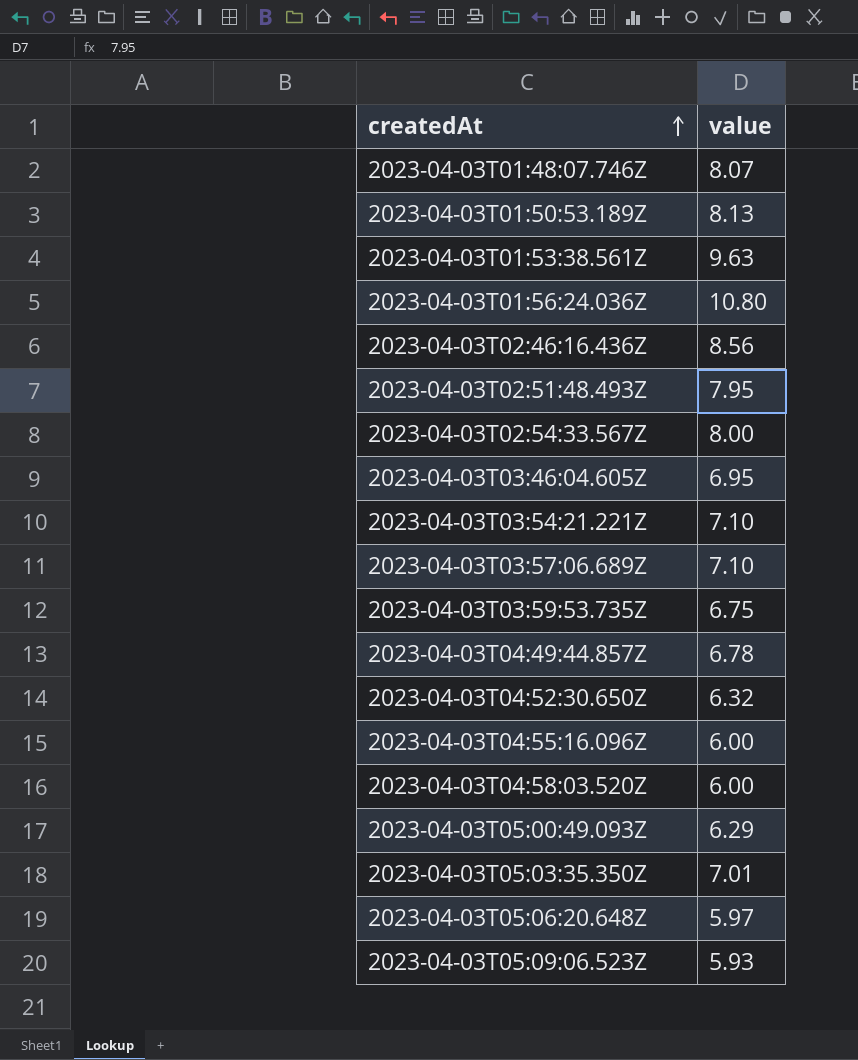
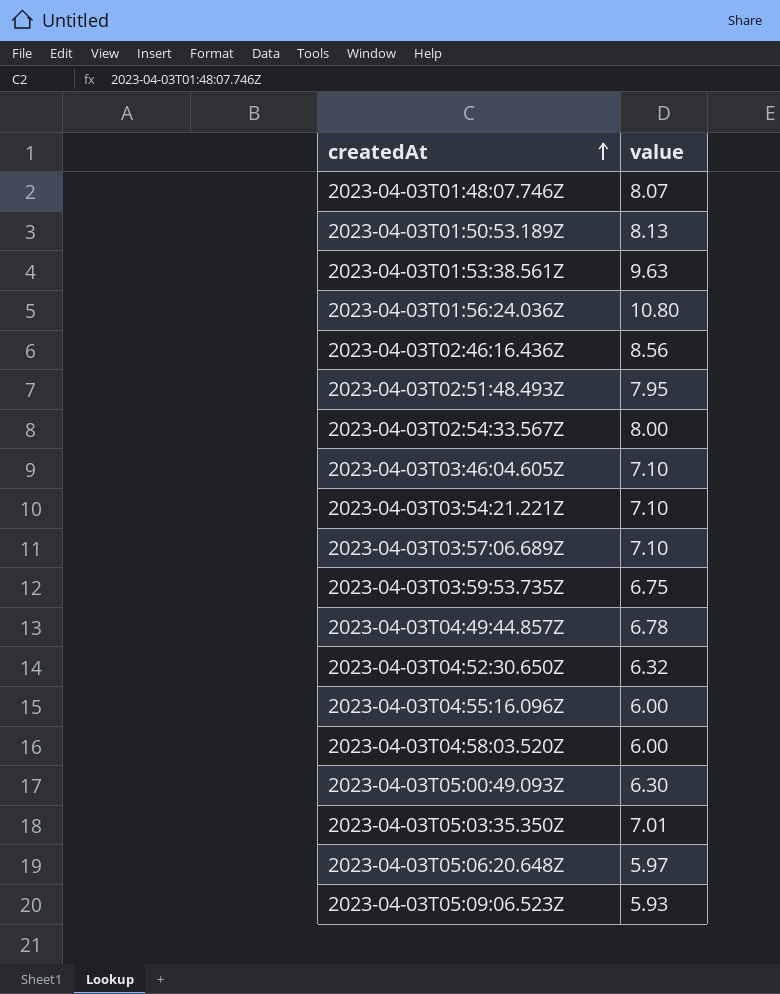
2023-04-03T03:46:04.605Z | value: 6.95 -> 7.10
2023-04-03T05:00:49.093Z | value: 6.29 -> 6.30

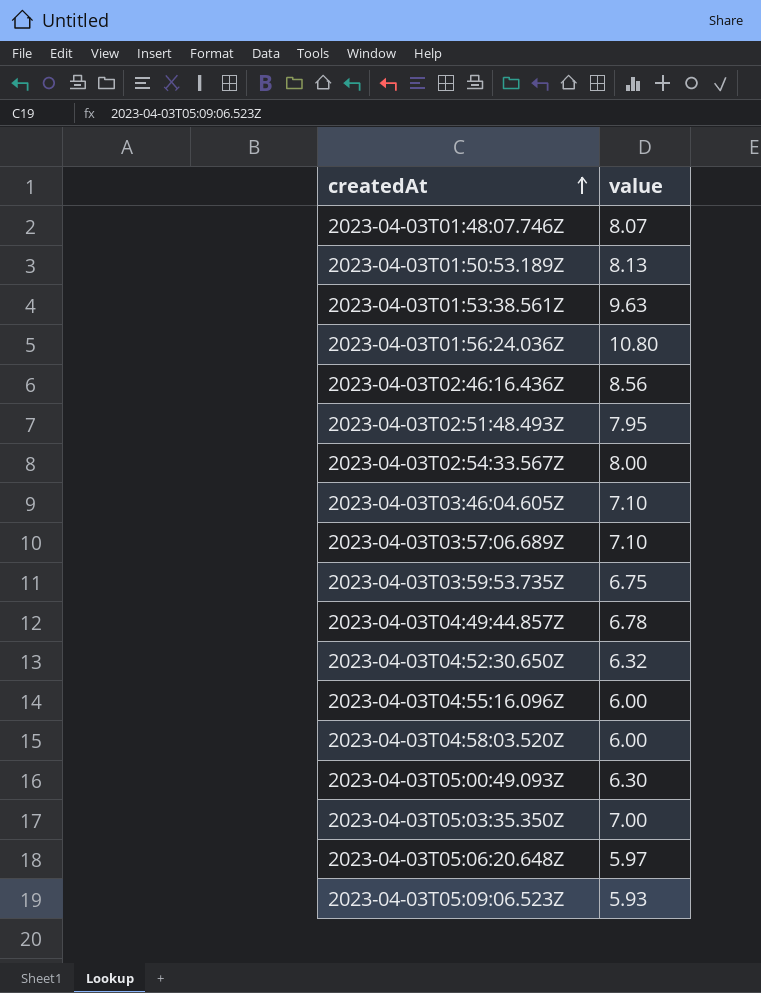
row 2023-04-03T03:54:21.221Z: 7.10 -> none
2023-04-03T05:03:35.350Z | value: 7.01 -> 7.00

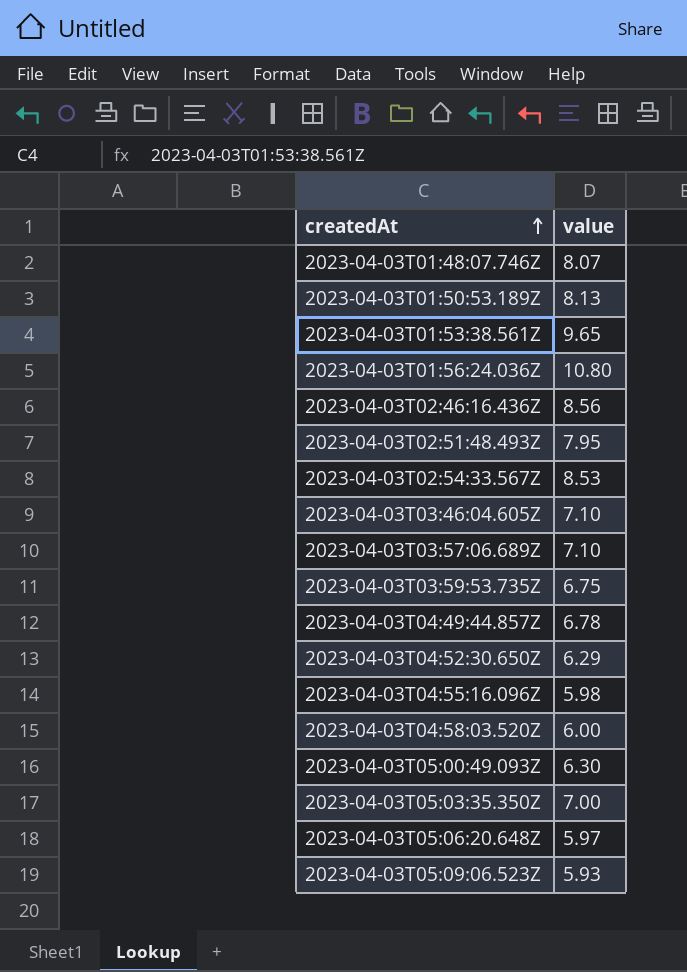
2023-04-03T01:53:38.561Z | value: 9.63 -> 9.65
2023-04-03T02:54:33.567Z | value: 8.00 -> 8.53
2023-04-03T04:52:30.650Z | value: 6.32 -> 6.29
2023-04-03T04:55:16.096Z | value: 6.00 -> 5.98

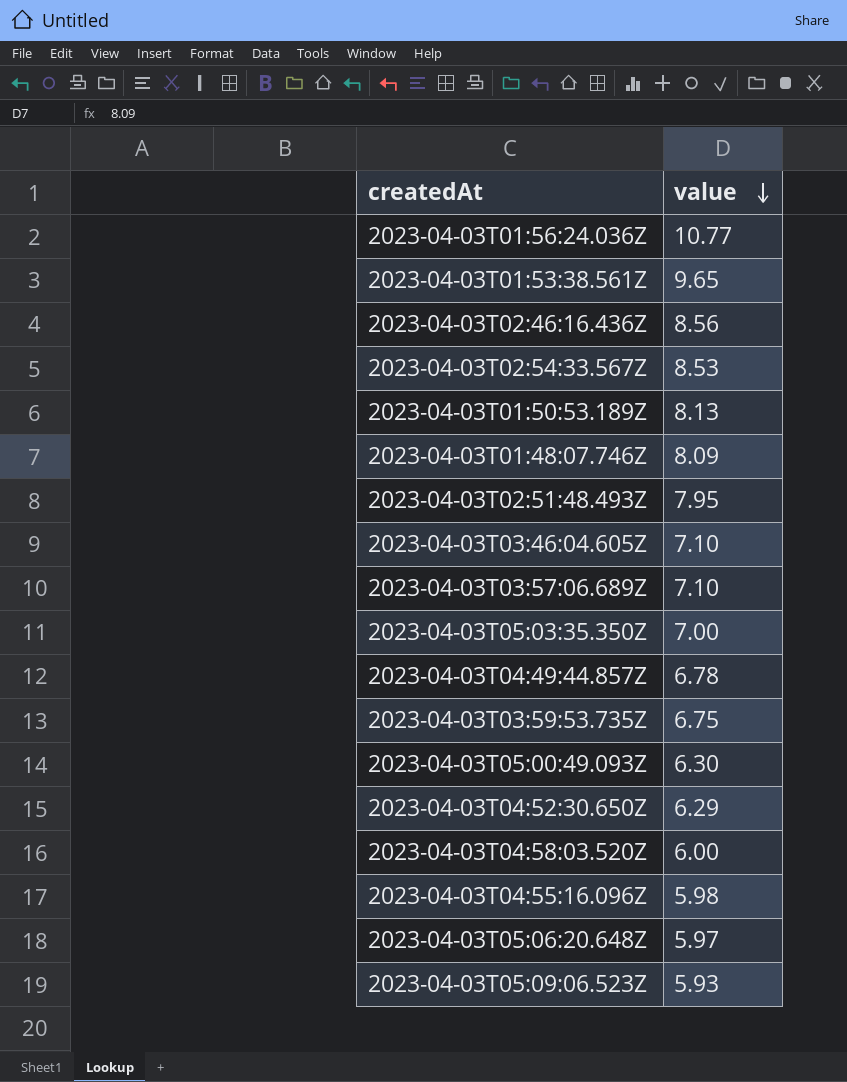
row order: createdAt ascending -> value descending
2023-04-03T01:56:24.036Z | value: 10.80 -> 10.77
2023-04-03T01:48:07.746Z | value: 8.07 -> 8.09

